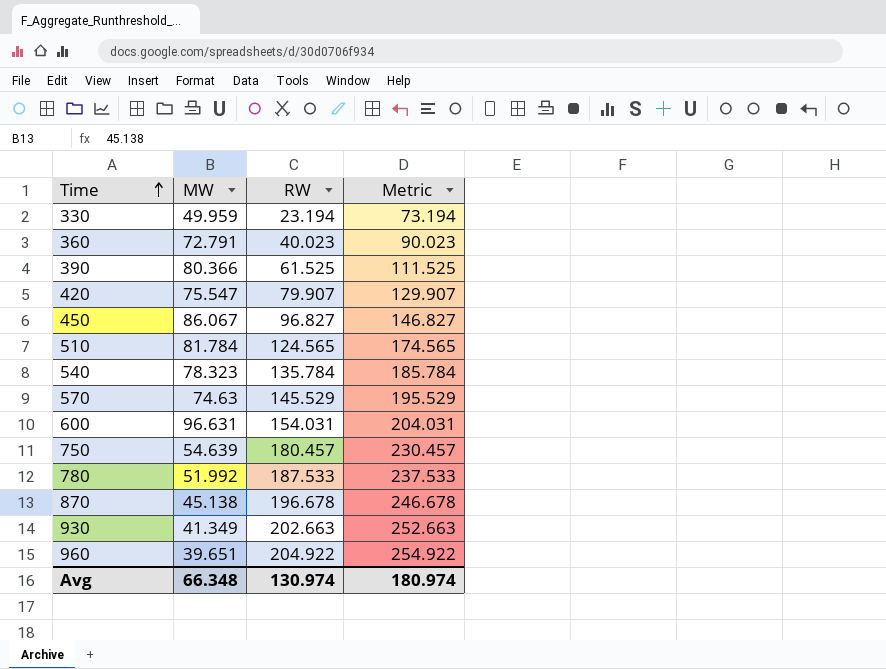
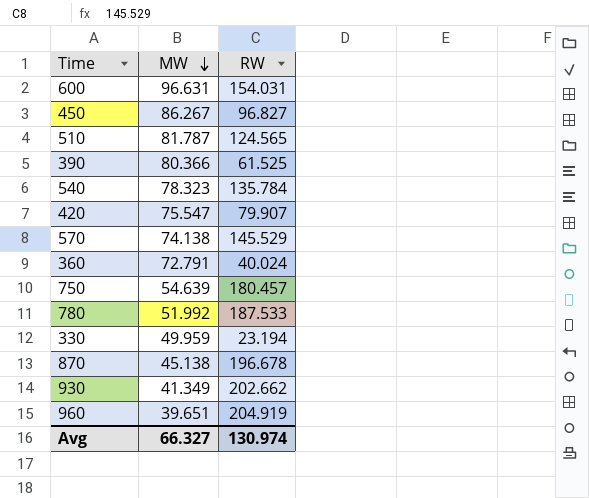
row order: Time ascending -> MW descending
column Metric | formula: [RW] + 50 -> none
450 | MW: 86.067 -> 86.267
510 | MW: 81.784 -> 81.787
570 | MW: 74.63 -> 74.138
360 | RW: 40.023 -> 40.024
930 | RW: 202.663 -> 202.662
960 | RW: 204.922 -> 204.919
Avg | MW: 66.348 -> 66.327

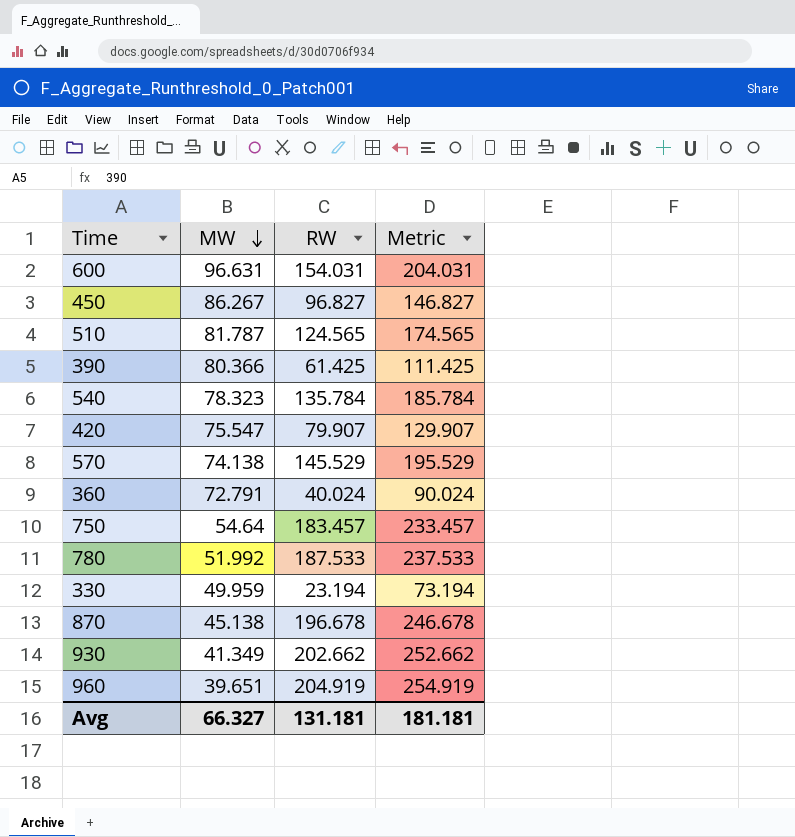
column Metric | formula: none -> [RW] + 50
390 | RW: 61.525 -> 61.425
750 | MW: 54.639 -> 54.64
750 | RW: 180.457 -> 183.457
Avg | RW: 130.974 -> 131.181

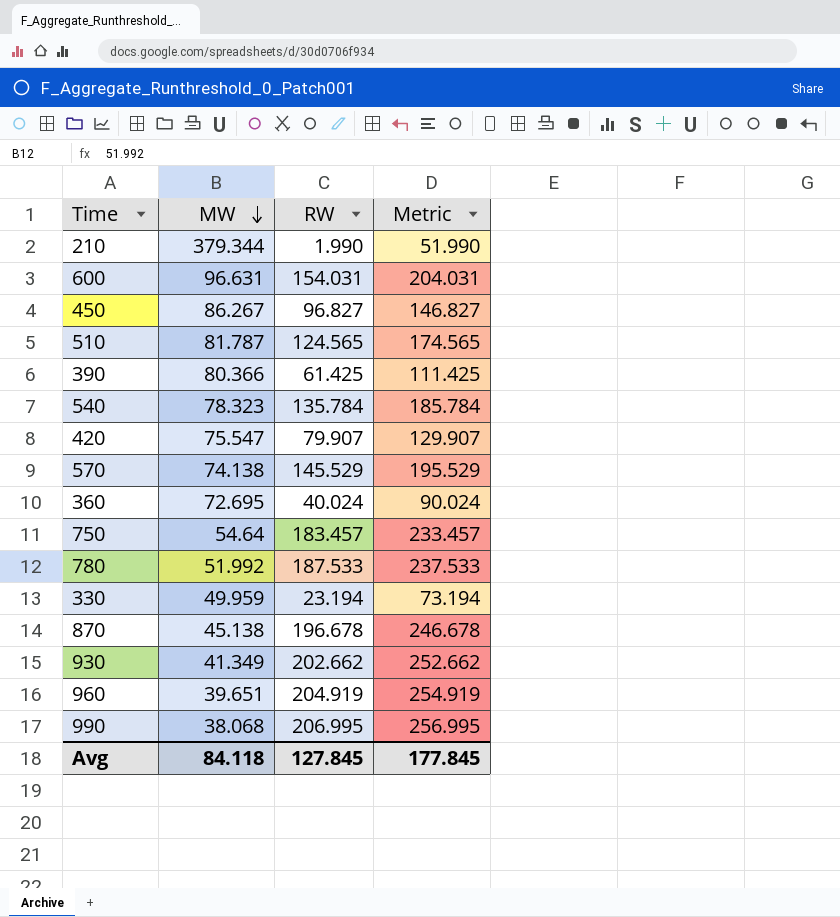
row 210: none -> 379.344 | 1.990 | 51.990
360 | MW: 72.791 -> 72.695
row 990: none -> 38.068 | 206.995 | 256.995
Avg | MW: 66.327 -> 84.118
Avg | RW: 131.181 -> 127.845
Avg | Metric: 181.181 -> 177.845

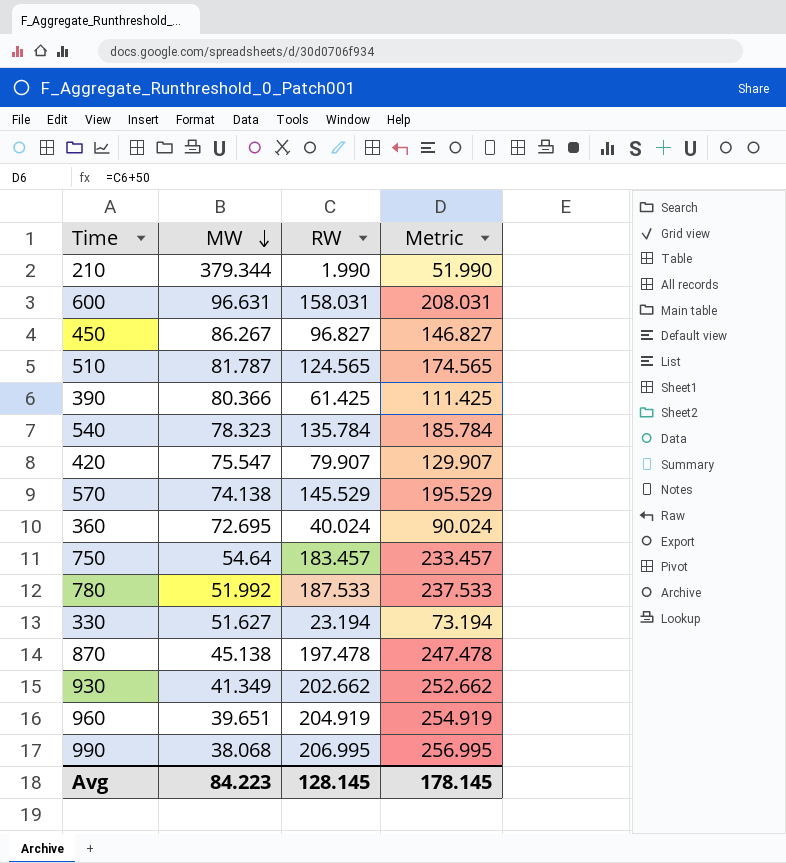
600 | RW: 154.031 -> 158.031
600 | Metric: 204.031 -> 208.031
330 | MW: 49.959 -> 51.627
870 | RW: 196.678 -> 197.478
870 | Metric: 246.678 -> 247.478
Avg | MW: 84.118 -> 84.223
Avg | RW: 127.845 -> 128.145
Avg | Metric: 177.845 -> 178.145

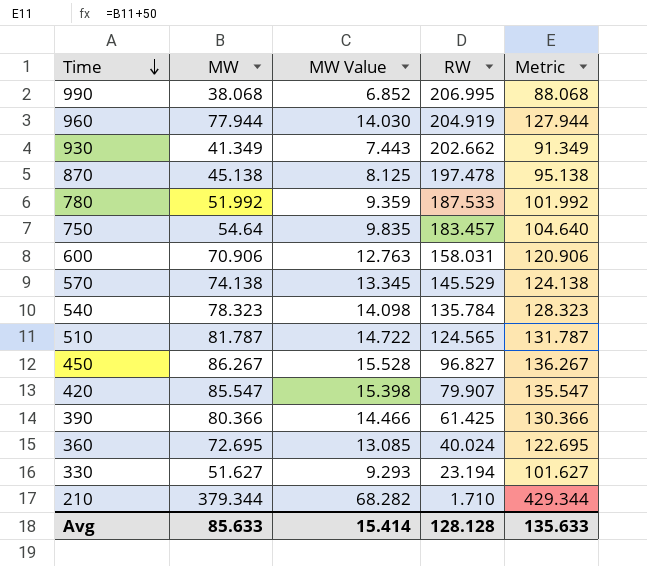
row order: MW descending -> Time descending
column MW Value | formula: none -> [MW] * 0.18
column Metric | formula: [RW] + 50 -> [MW] + 50
960 | MW: 39.651 -> 77.944
600 | MW: 96.631 -> 70.906
420 | MW: 75.547 -> 85.547
210 | RW: 1.990 -> 1.710
Avg | MW: 84.223 -> 85.633
Avg | RW: 128.145 -> 128.128
Avg | Metric: 178.145 -> 135.633

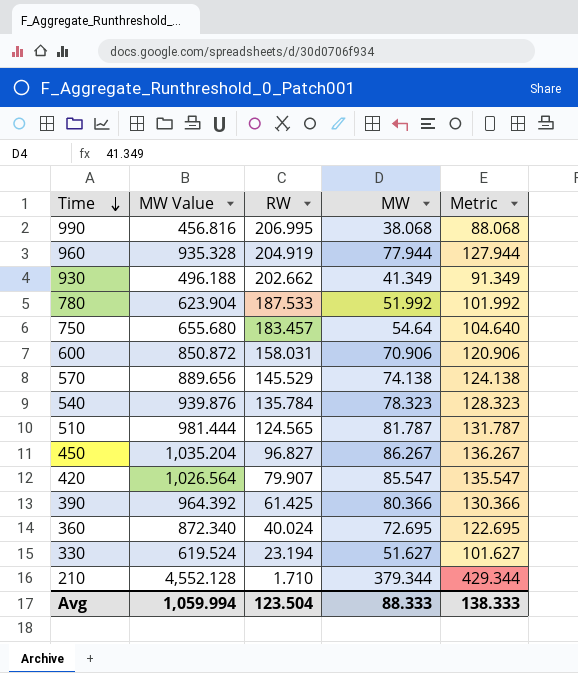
column MW Value | formula: [MW] * 0.18 -> [MW] * 12
column MW | position: 2 -> 4
row 870: 45.138 | 8.125 | 197.478 | 95.138 -> none
Avg | MW Value: 15.414 -> 1,059.994
Avg | RW: 128.128 -> 123.504
Avg | MW: 85.633 -> 88.333
Avg | Metric: 135.633 -> 138.333

